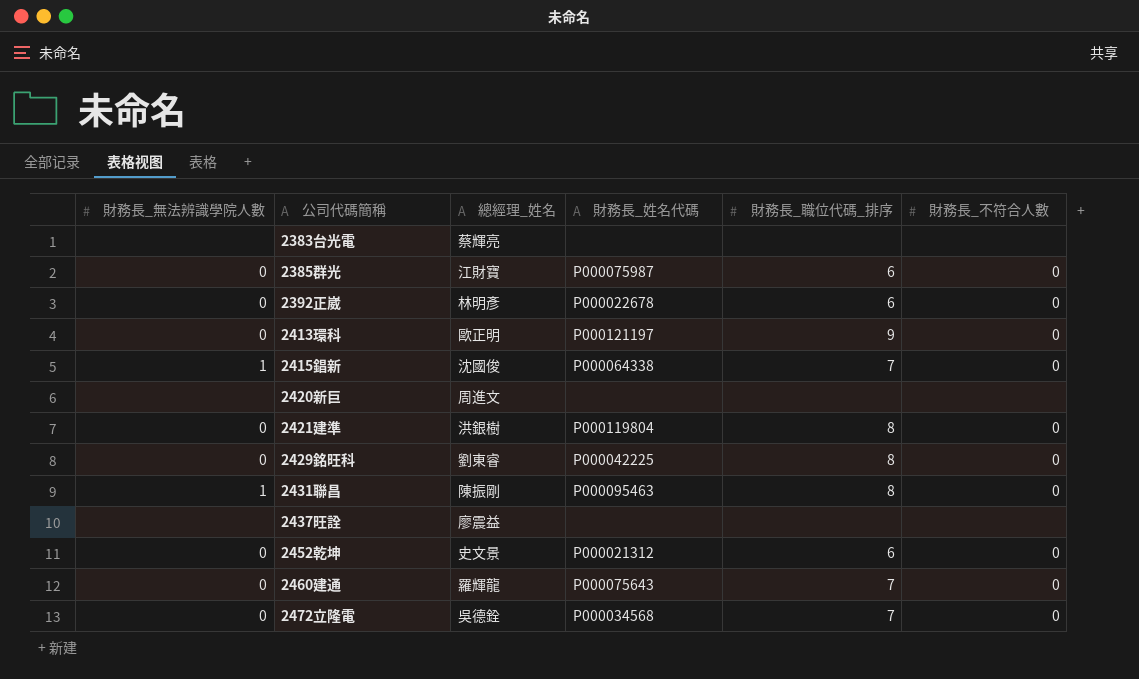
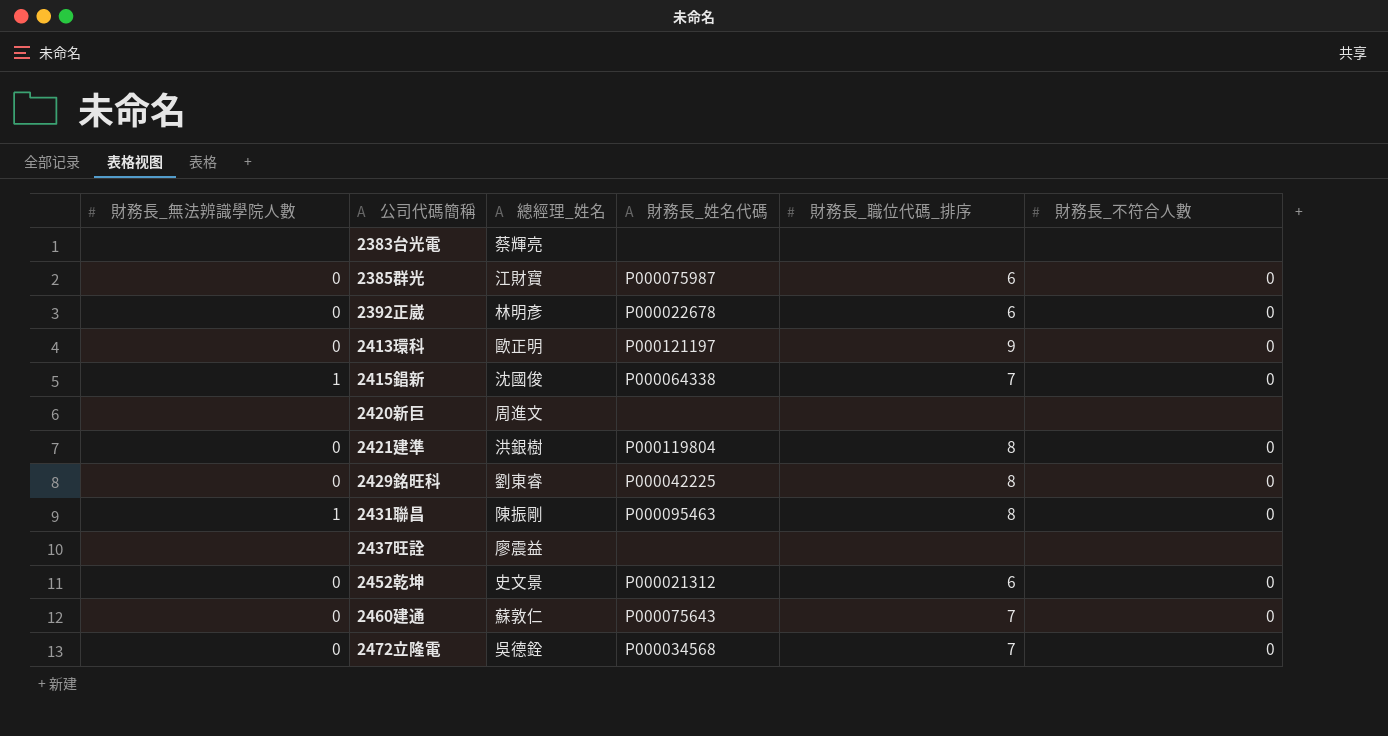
2460建通 | 總經理_姓名: 羅輝龍 -> 蘇敦仁

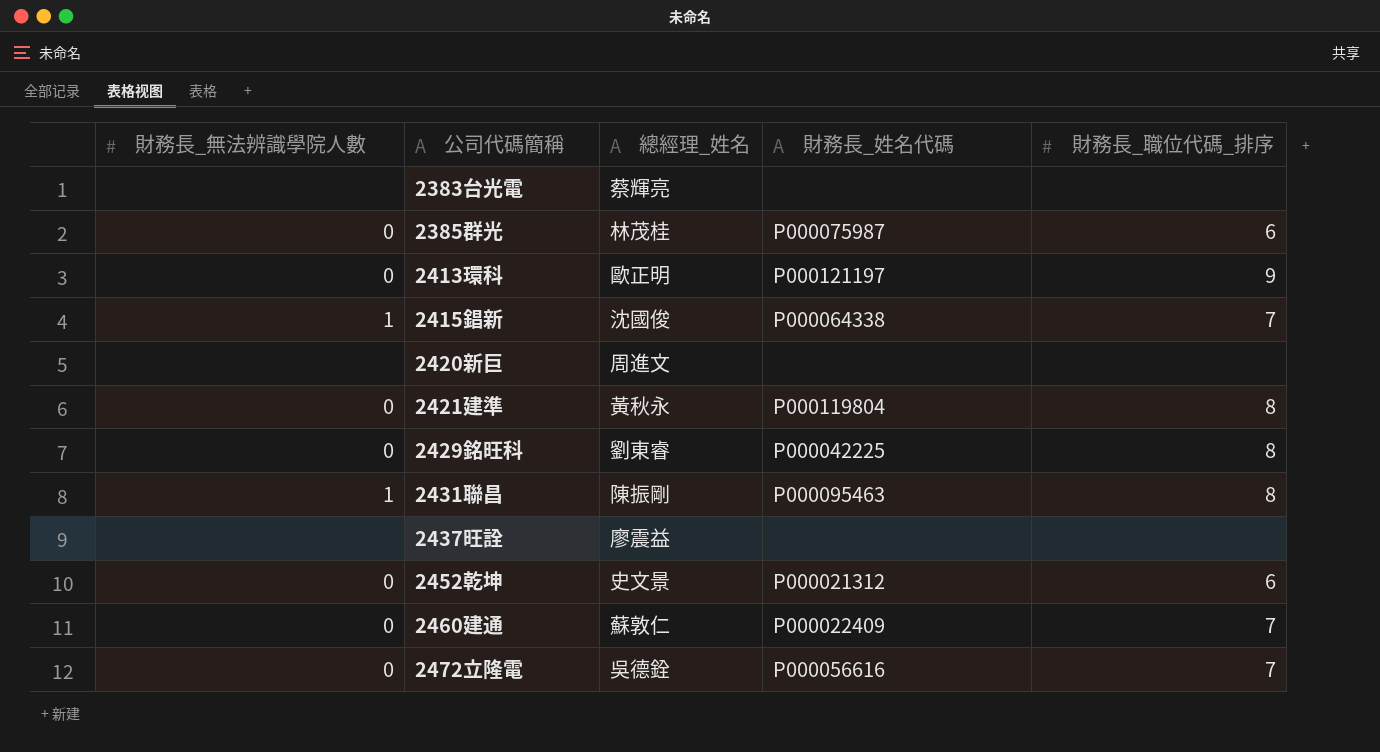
column 財務長_不符合人數 | position: 6 -> none
row 2392正崴: 0 | 林明彥 | P000022678 | 6 | 0 -> none
2385群光 | 總經理_姓名: 江財寶 -> 林茂桂
2421建準 | 總經理_姓名: 洪銀樹 -> 黃秋永
2460建通 | 財務長_姓名代碼: P000075643 -> P000022409
2472立隆電 | 財務長_姓名代碼: P000034568 -> P000056616

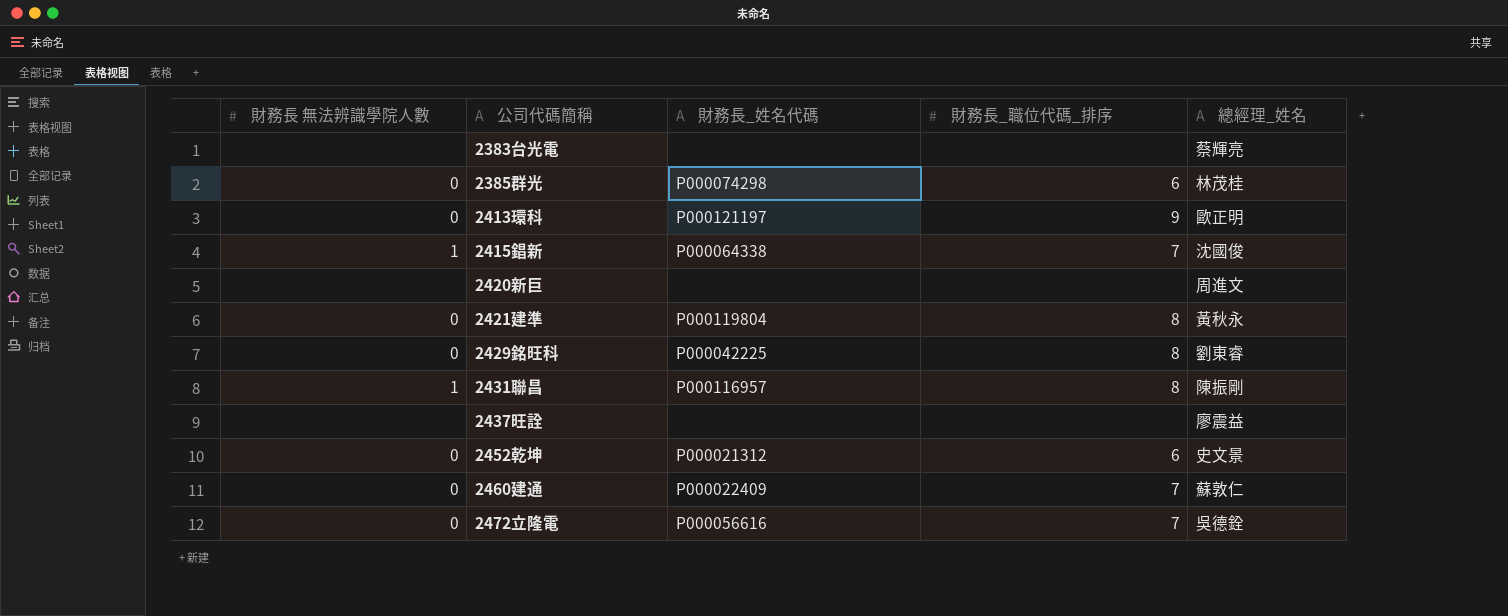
column name: 財務長_無法辨識學院人數 -> 財務長 無法辨識學院人數
column 總經理_姓名 | position: 3 -> 5
2385群光 | 財務長_姓名代碼: P000075987 -> P000074298
2431聯昌 | 財務長_姓名代碼: P000095463 -> P000116957

